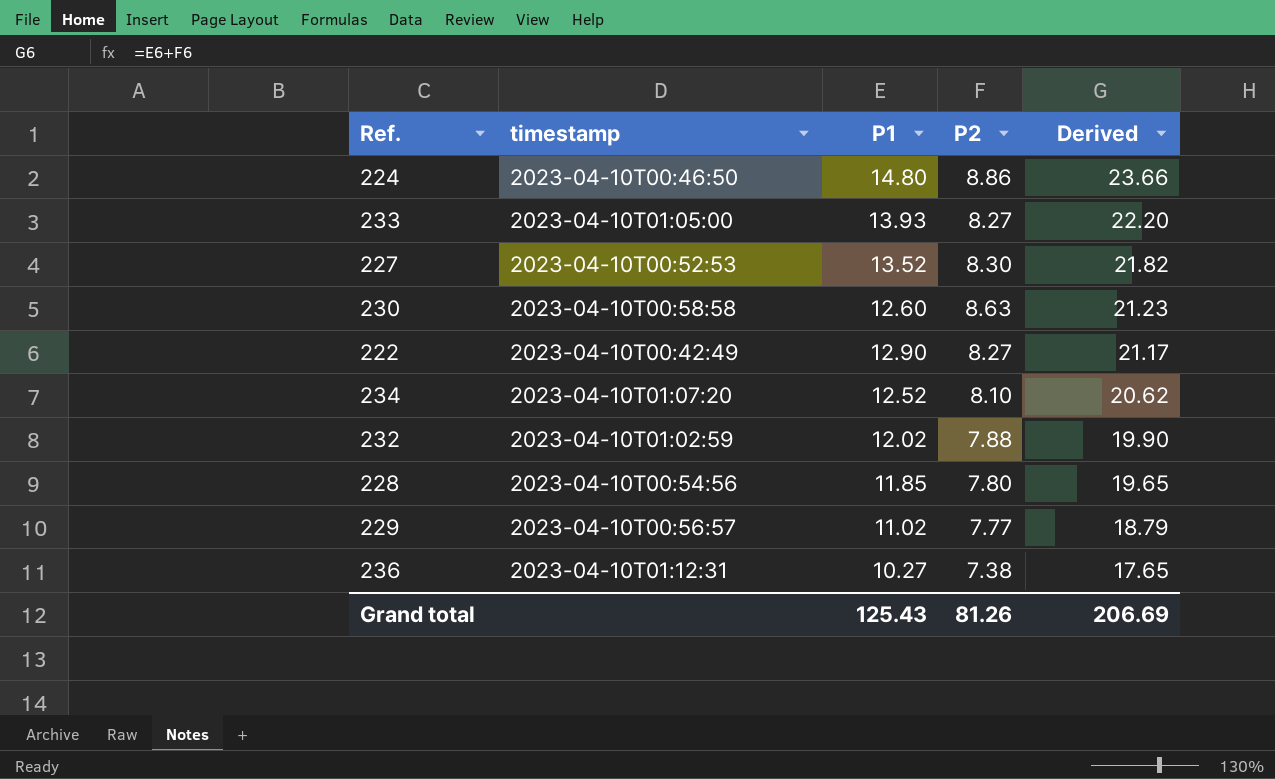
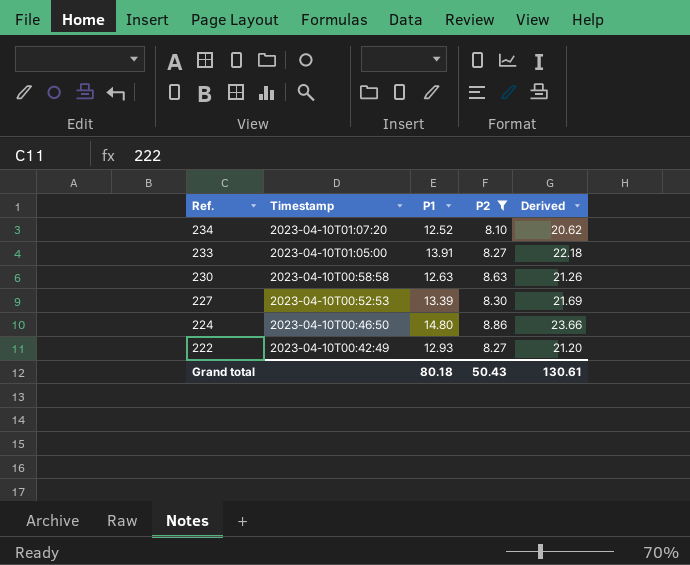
filter: none -> P2 >= 8.10
row order: Derived descending -> Ref. descending
column name: timestamp -> Timestamp
233 | P1: 13.93 -> 13.91
233 | Derived: 22.20 -> 22.18
230 | P1: 12.60 -> 12.63
230 | Derived: 21.23 -> 21.26
227 | P1: 13.52 -> 13.39
227 | Derived: 21.82 -> 21.69
222 | P1: 12.90 -> 12.93
222 | Derived: 21.17 -> 21.20
Grand total | P1: 125.43 -> 80.18
Grand total | P2: 81.26 -> 50.43
Grand total | Derived: 206.69 -> 130.61

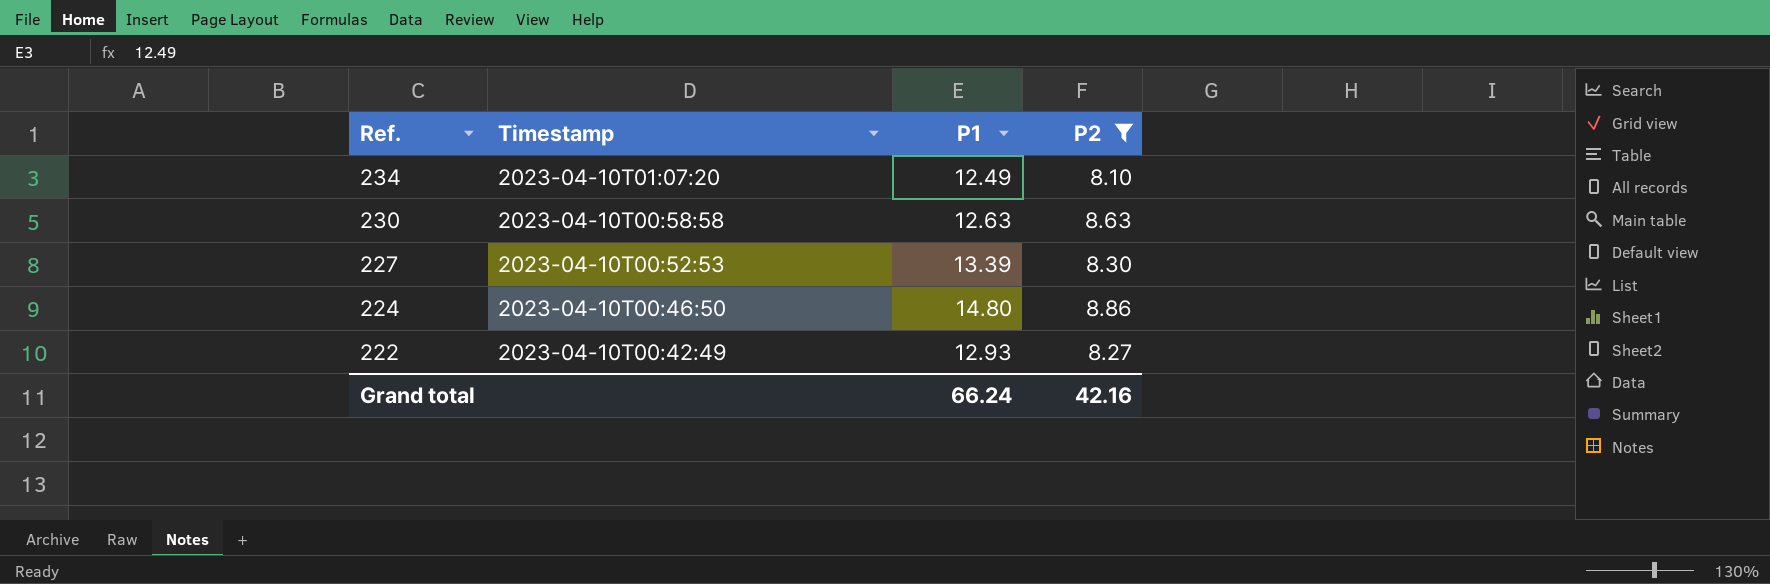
column Derived | formula: [P1] + [P2] -> none
row 233: 2023-04-10T01:05:00 | 13.91 | 8.27 | 22.18 -> none
234 | P1: 12.52 -> 12.49
Grand total | P1: 80.18 -> 66.24
Grand total | P2: 50.43 -> 42.16

